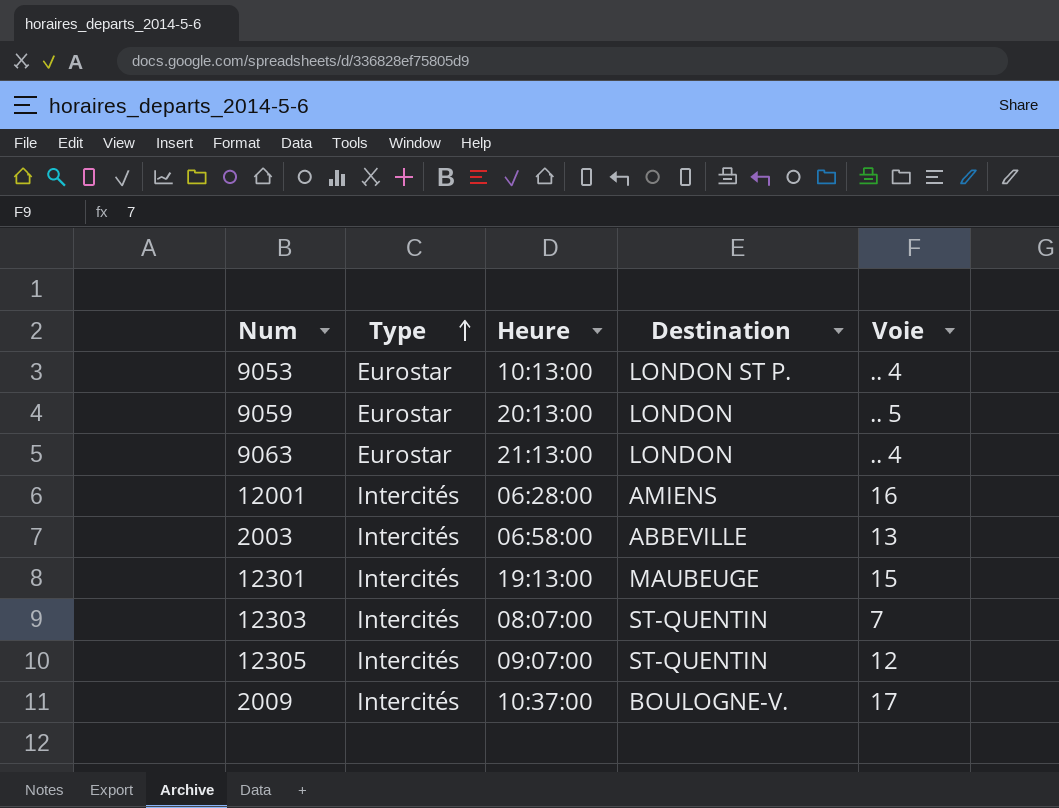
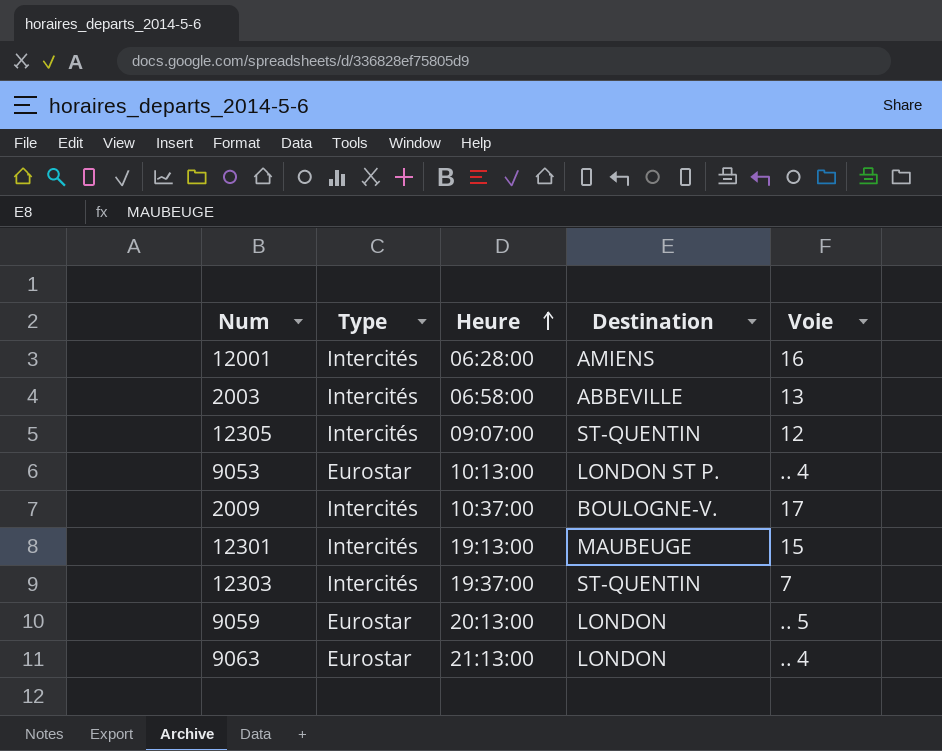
row order: Type ascending -> Heure ascending
12303 | Heure: 08:07:00 -> 19:37:00

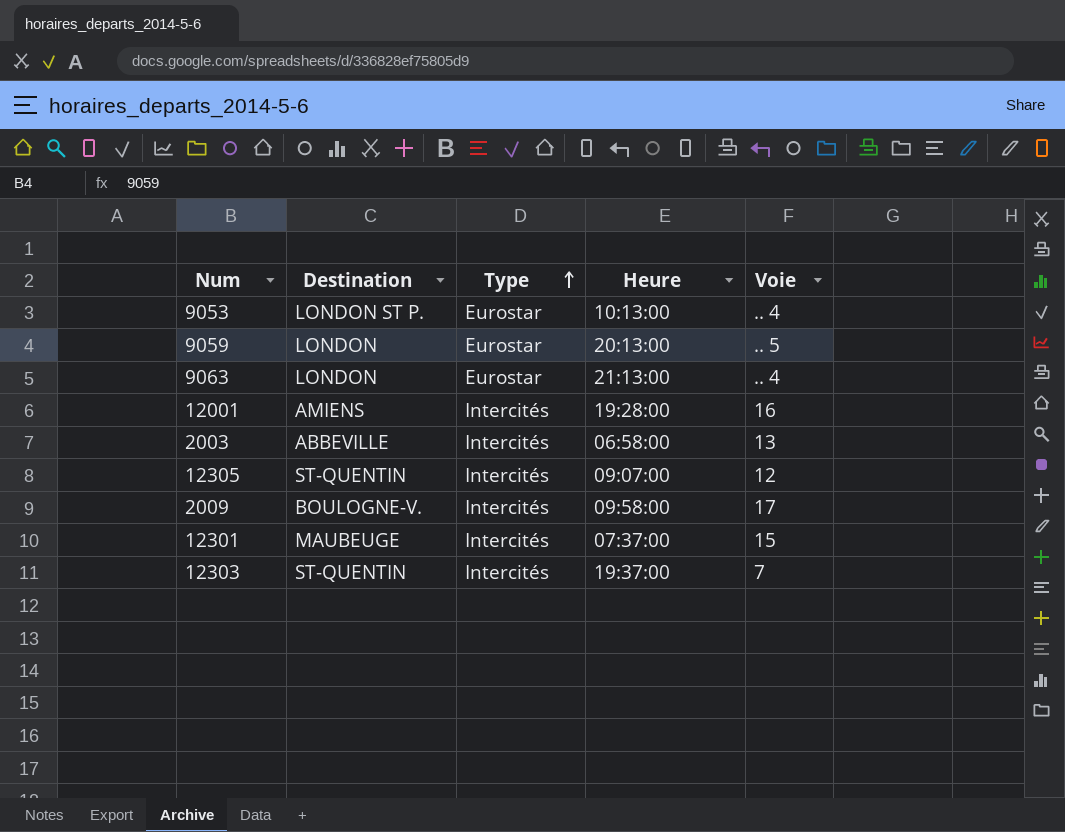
row order: Heure ascending -> Type ascending
column Destination | position: 4 -> 2
12001 | Heure: 06:28:00 -> 19:28:00
2009 | Heure: 10:37:00 -> 09:58:00
12301 | Heure: 19:13:00 -> 07:37:00

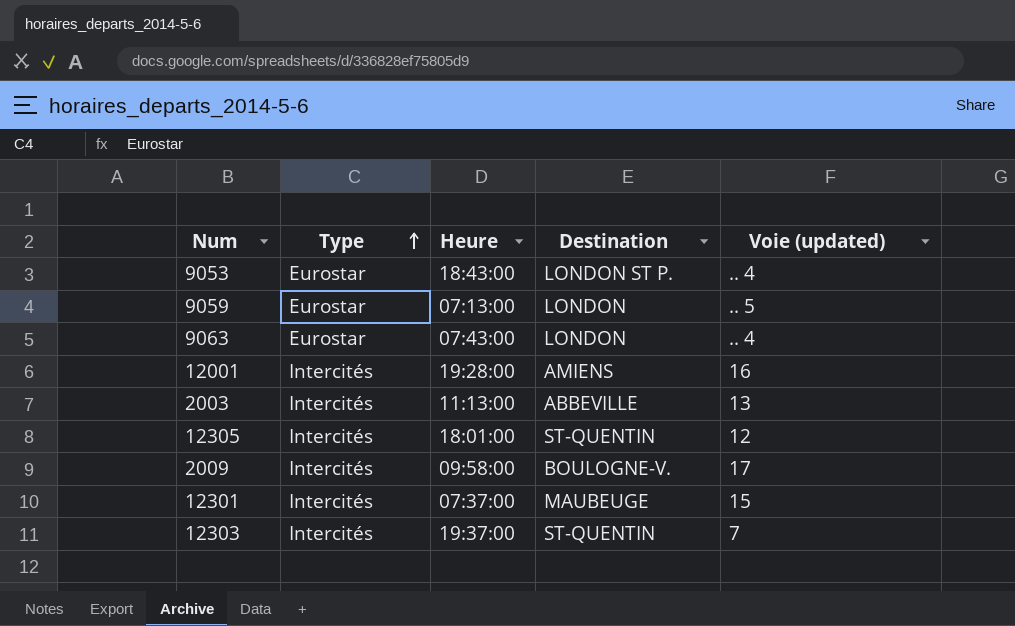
column Destination | position: 2 -> 4
column name: Voie -> Voie (updated)
9053 | Heure: 10:13:00 -> 18:43:00
9059 | Heure: 20:13:00 -> 07:13:00
9063 | Heure: 21:13:00 -> 07:43:00
2003 | Heure: 06:58:00 -> 11:13:00
12305 | Heure: 09:07:00 -> 18:01:00

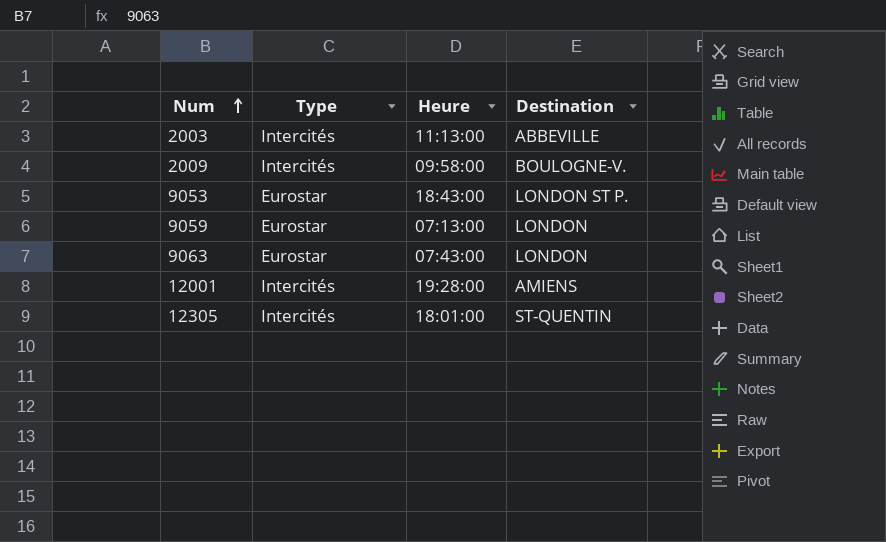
row order: Type ascending -> Num ascending
column Voie (updated) | position: 5 -> none
row 12301: Intercités | 07:37:00 | MAUBEUGE | 15 -> none
row 12303: Intercités | 19:37:00 | ST-QUENTIN | 7 -> none

